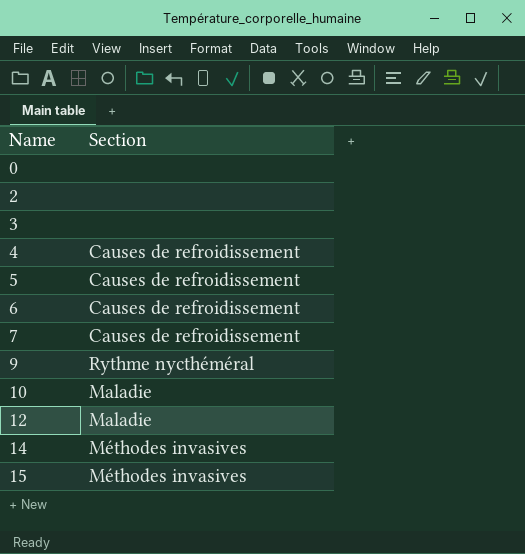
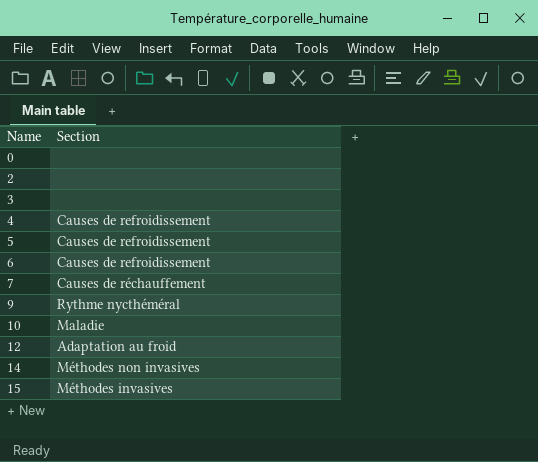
7 | Section: Causes de refroidissement -> Causes de réchauffement
12 | Section: Maladie -> Adaptation au froid
14 | Section: Méthodes invasives -> Méthodes non invasives

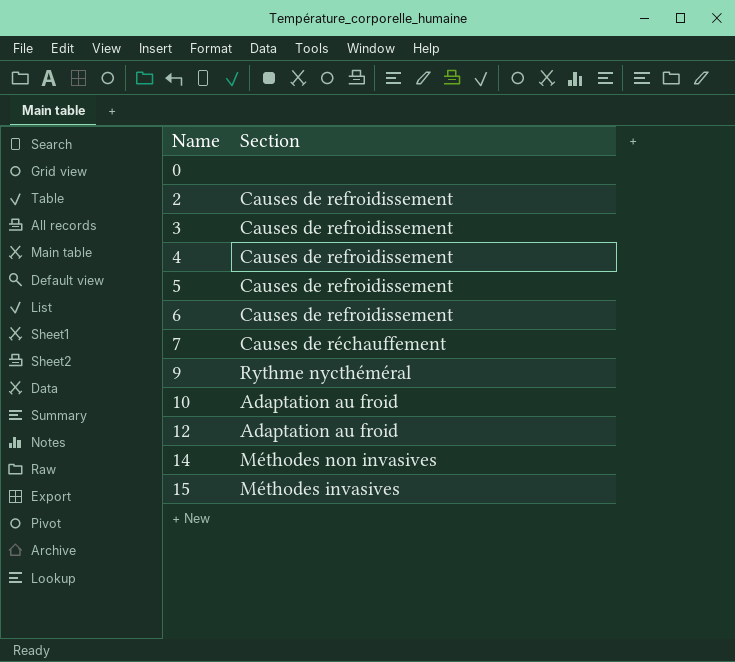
2 | Section: none -> Causes de refroidissement
3 | Section: none -> Causes de refroidissement
10 | Section: Maladie -> Adaptation au froid

